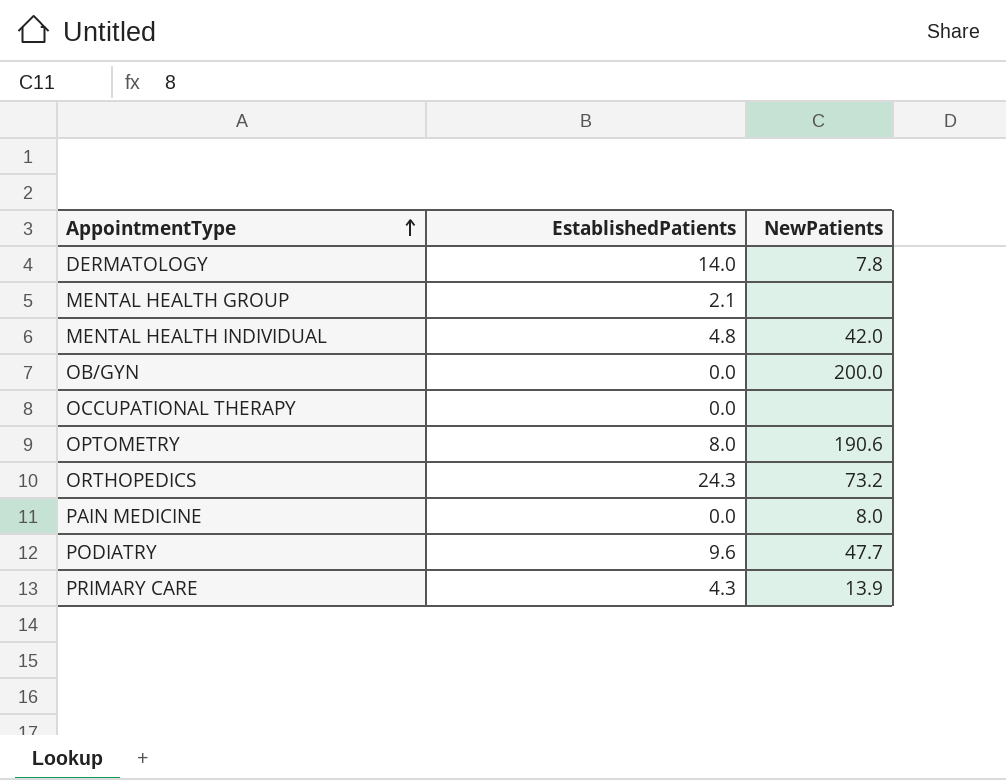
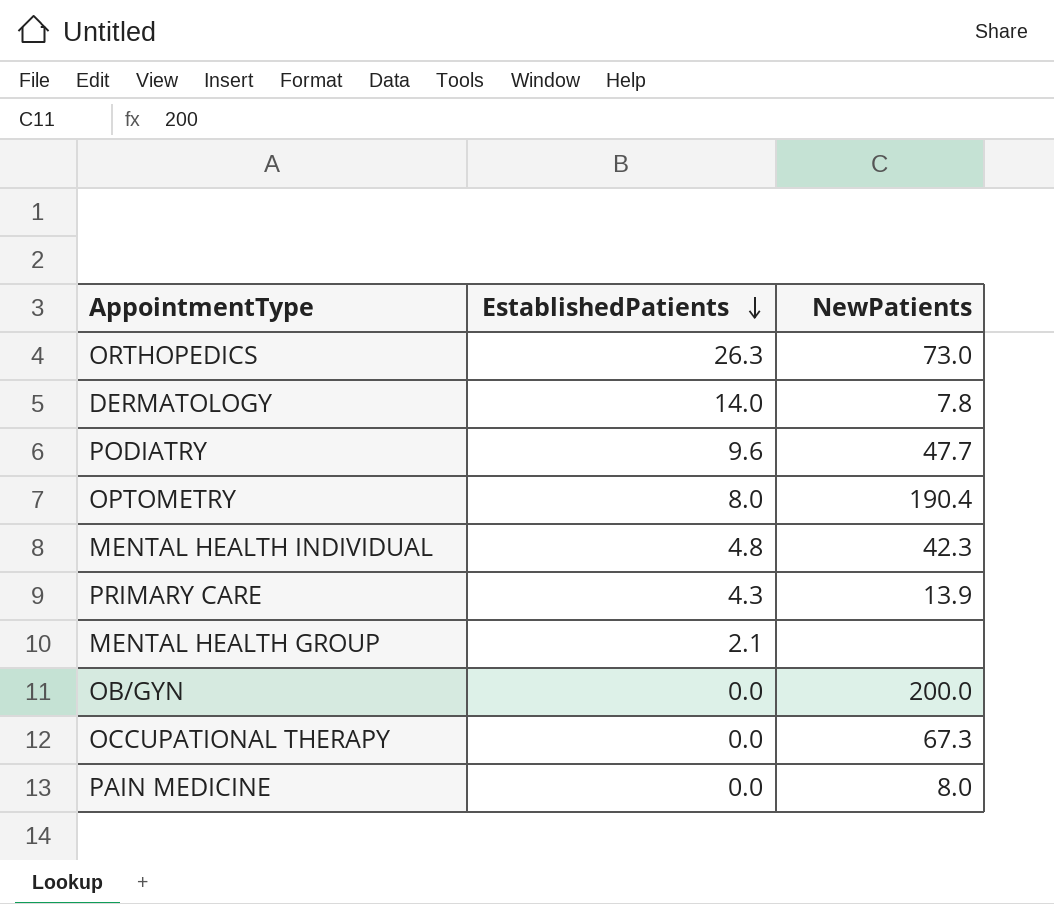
row order: AppointmentType ascending -> EstablishedPatients descending
ORTHOPEDICS | EstablishedPatients: 24.3 -> 26.3
ORTHOPEDICS | NewPatients: 73.2 -> 73.0
OPTOMETRY | NewPatients: 190.6 -> 190.4
MENTAL HEALTH INDIVIDUAL | NewPatients: 42.0 -> 42.3
OCCUPATIONAL THERAPY | NewPatients: none -> 67.3

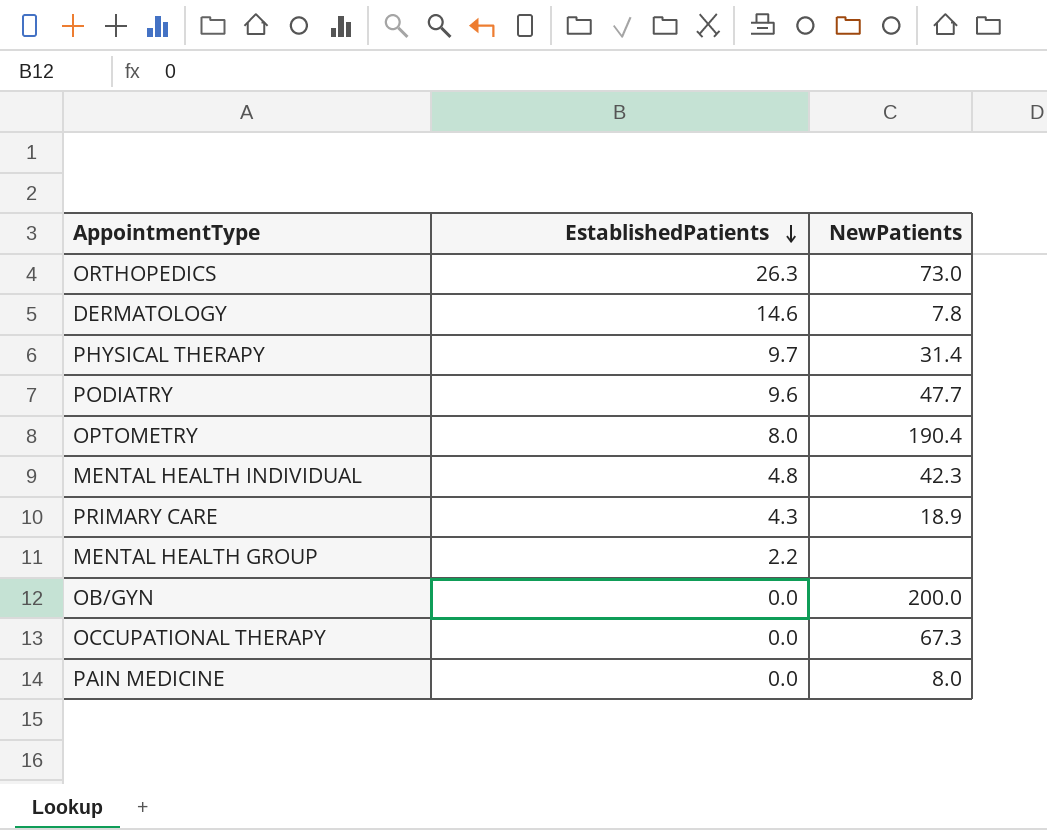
DERMATOLOGY | EstablishedPatients: 14.0 -> 14.6
row PHYSICAL THERAPY: none -> 9.7 | 31.4
PRIMARY CARE | NewPatients: 13.9 -> 18.9
MENTAL HEALTH GROUP | EstablishedPatients: 2.1 -> 2.2

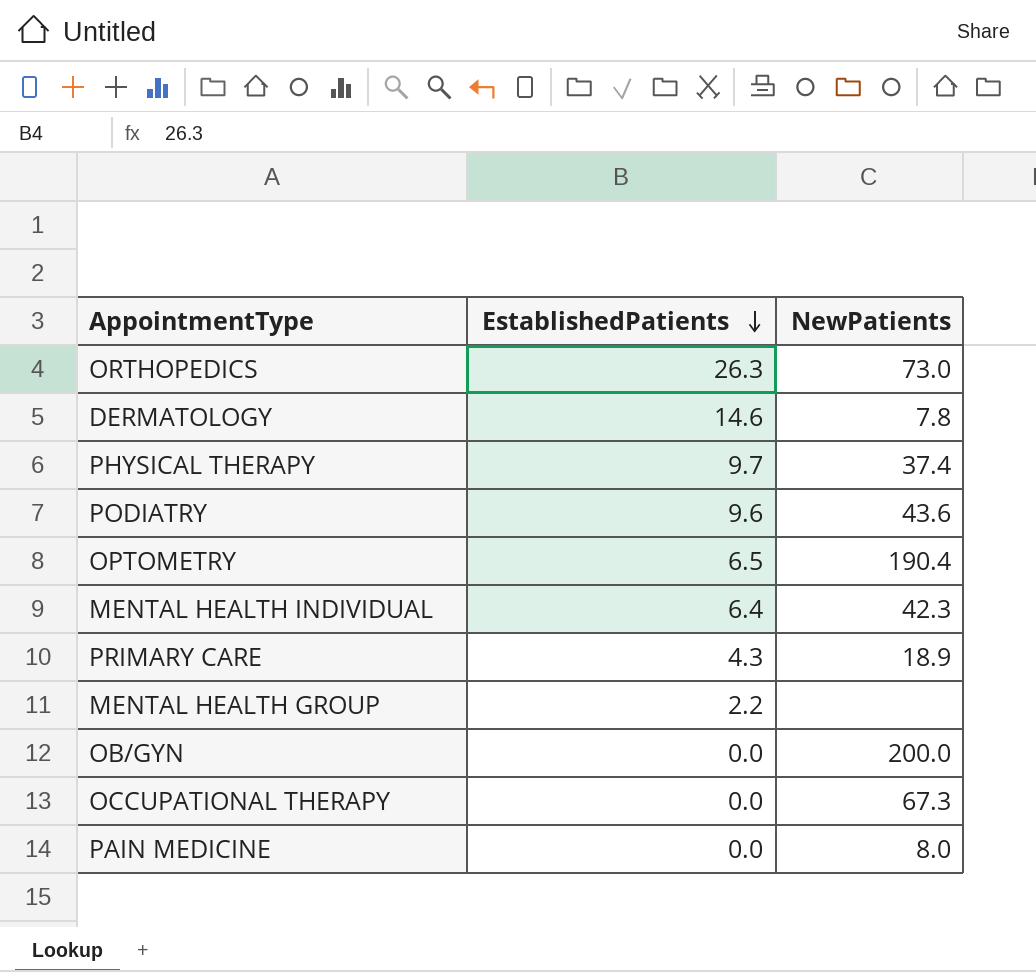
PHYSICAL THERAPY | NewPatients: 31.4 -> 37.4
PODIATRY | NewPatients: 47.7 -> 43.6
OPTOMETRY | EstablishedPatients: 8.0 -> 6.5
MENTAL HEALTH INDIVIDUAL | EstablishedPatients: 4.8 -> 6.4

